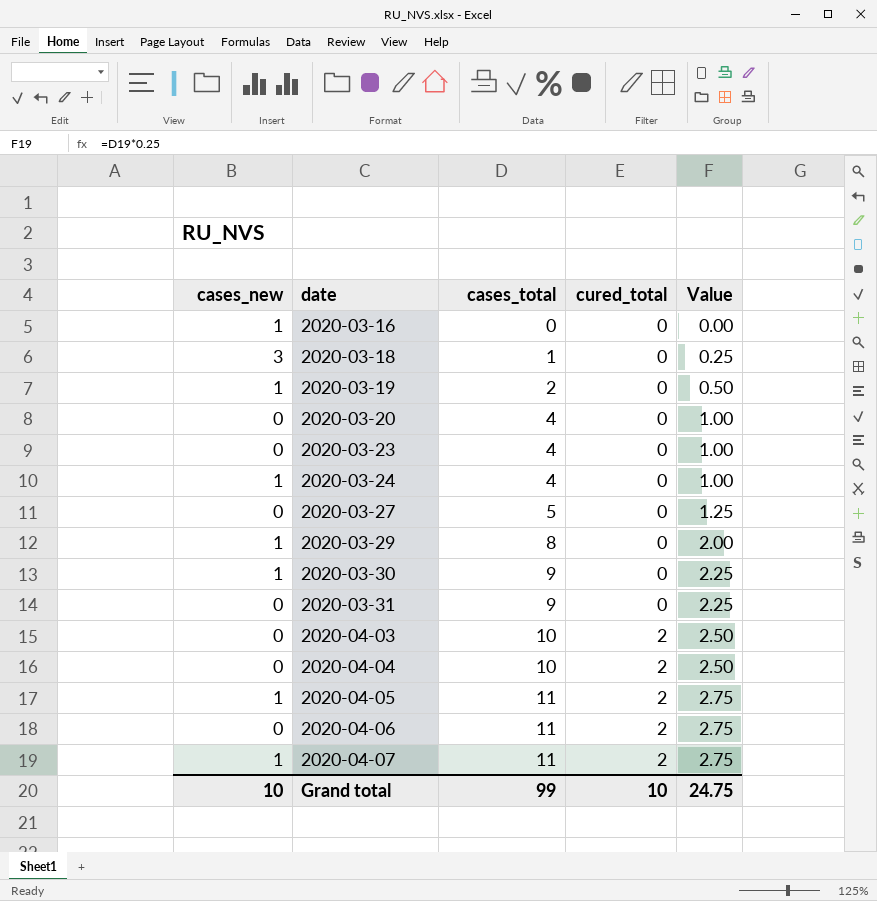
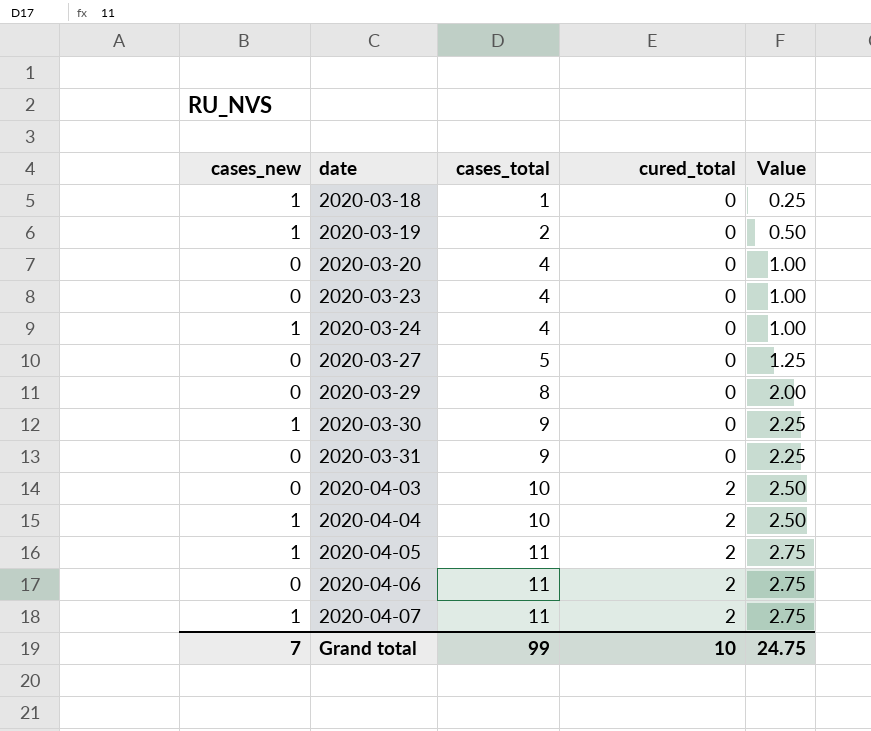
row 2020-03-16: 1 | 0 | 0 | 0.00 -> none
2020-03-18 | cases_new: 3 -> 1
2020-03-29 | cases_new: 1 -> 0
2020-04-04 | cases_new: 0 -> 1
Grand total | cases_new: 10 -> 7

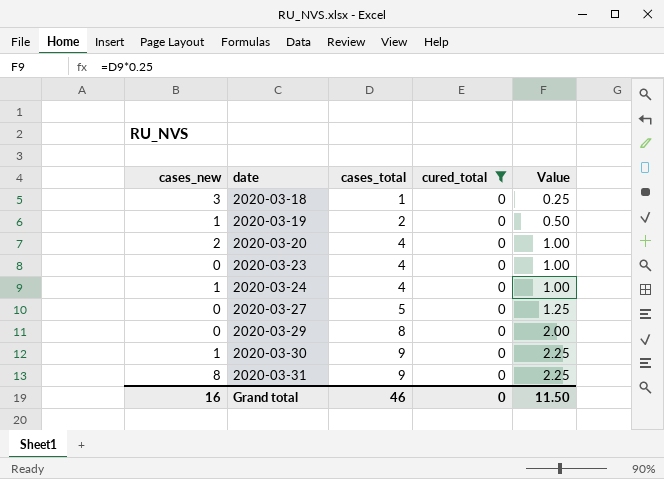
filter: none -> cured_total = 0
2020-03-18 | cases_new: 1 -> 3
2020-03-20 | cases_new: 0 -> 2
2020-03-31 | cases_new: 0 -> 8
Grand total | cases_new: 7 -> 16
Grand total | cases_total: 99 -> 46
Grand total | cured_total: 10 -> 0
Grand total | Value: 24.75 -> 11.50

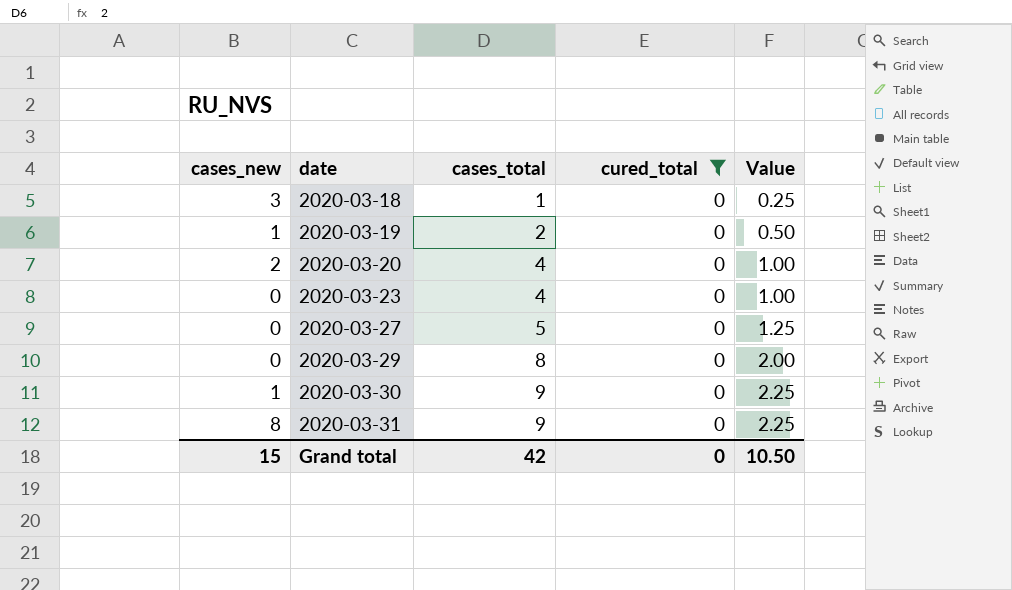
row 2020-03-24: 1 | 4 | 0 | 1.00 -> none
Grand total | cases_new: 16 -> 15
Grand total | cases_total: 46 -> 42
Grand total | Value: 11.50 -> 10.50

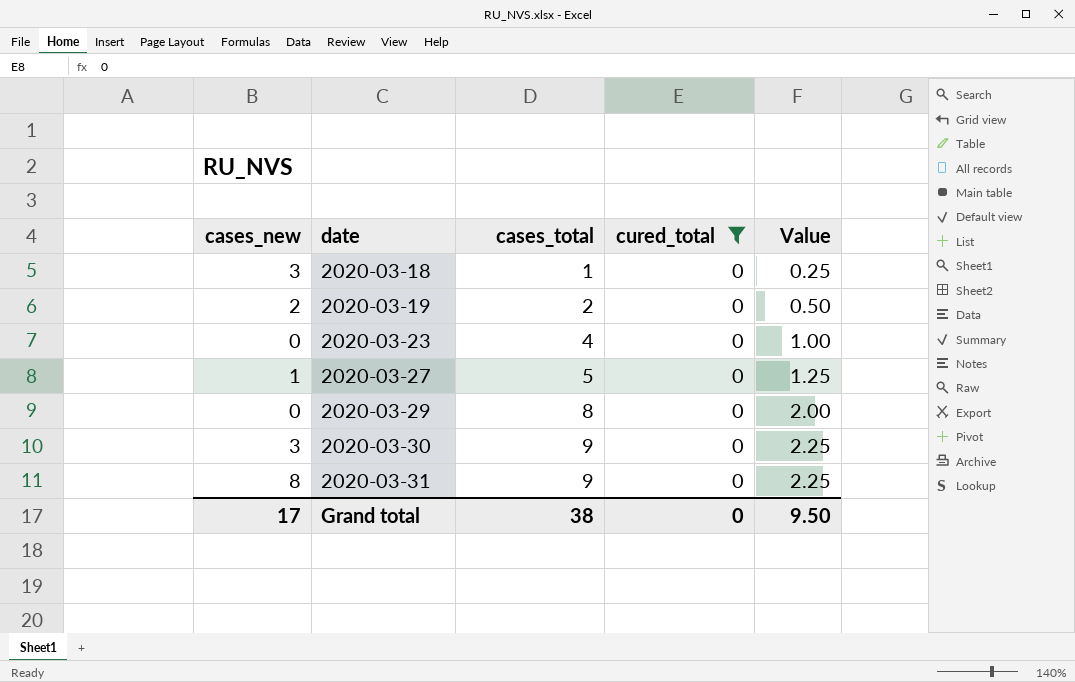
row 2020-03-20: 2 | 4 | 0 | 1.00 -> none
2020-03-19 | cases_new: 1 -> 2
2020-03-27 | cases_new: 0 -> 1
2020-03-30 | cases_new: 1 -> 3
Grand total | cases_new: 15 -> 17
Grand total | cases_total: 42 -> 38
Grand total | Value: 10.50 -> 9.50

